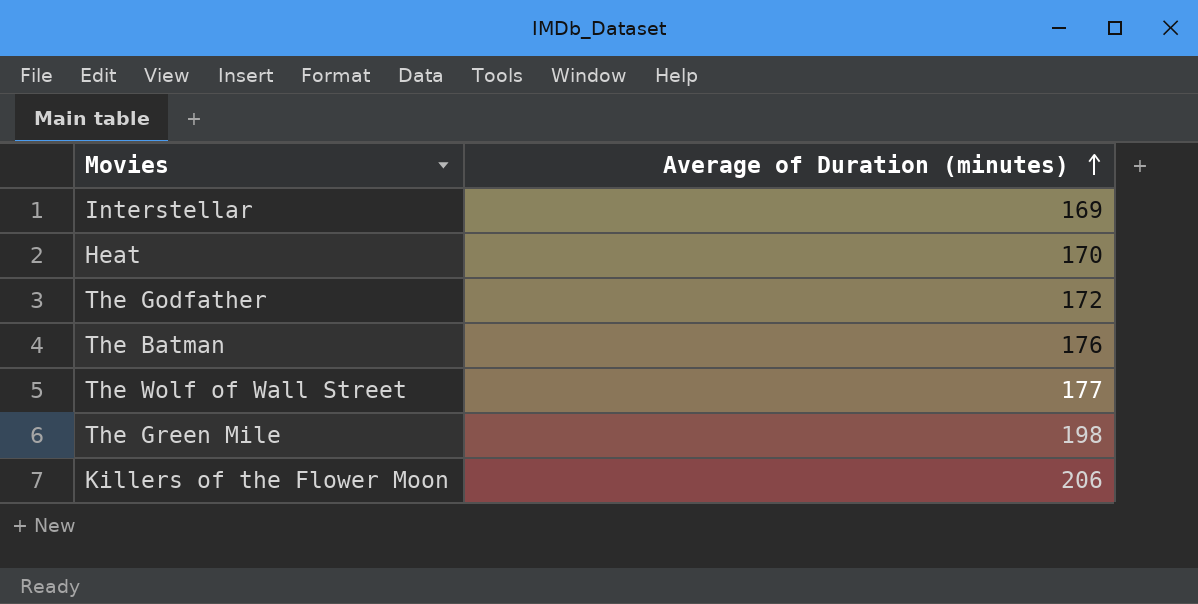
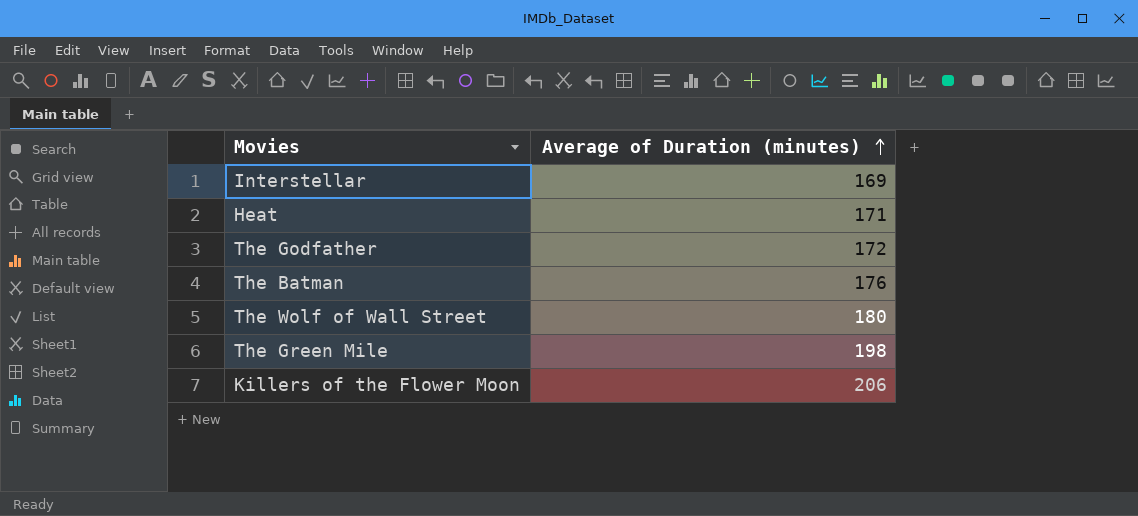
Heat | Average of Duration (minutes): 170 -> 171
The Wolf of Wall Street | Average of Duration (minutes): 177 -> 180

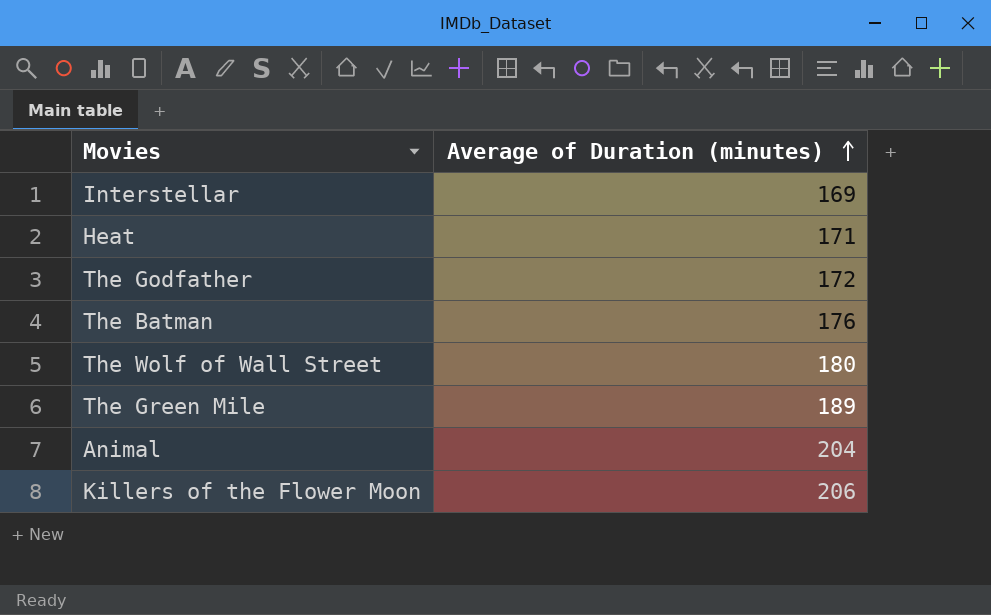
The Green Mile | Average of Duration (minutes): 198 -> 189
row Animal: none -> 204

